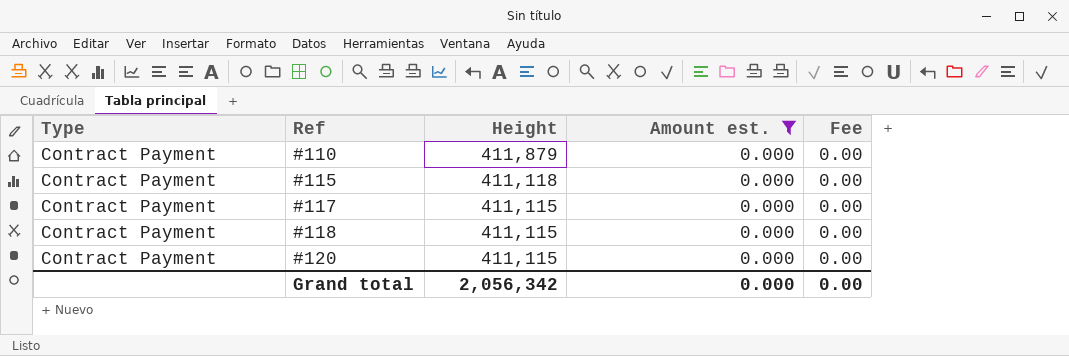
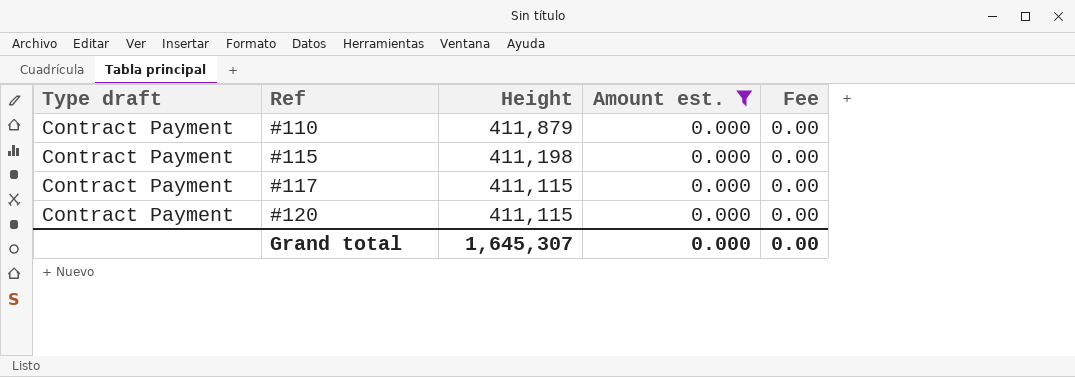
column name: Type -> Type draft
row #118: Contract Payment | 411,115 | 0.000 | 0.00 -> none
#115 | Height: 411,118 -> 411,198
Grand total | Height: 2,056,342 -> 1,645,307

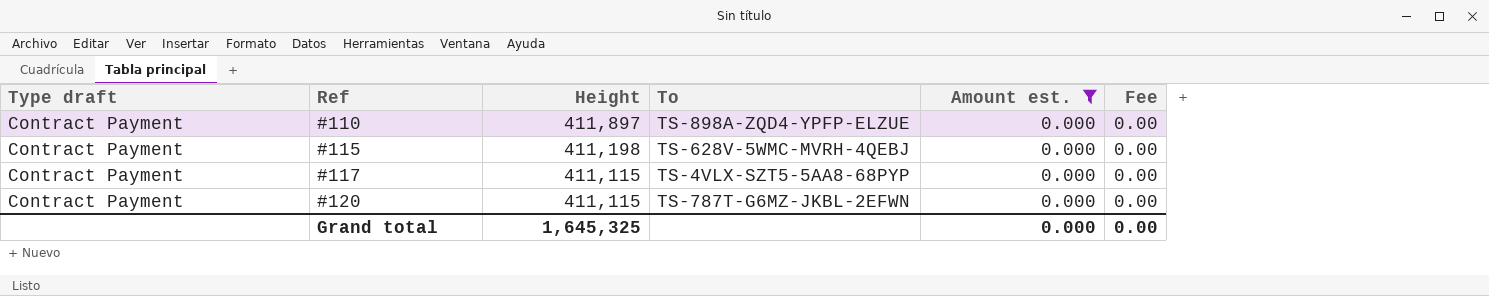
column To | position: none -> 4
#110 | Height: 411,879 -> 411,897
Grand total | Height: 1,645,307 -> 1,645,325

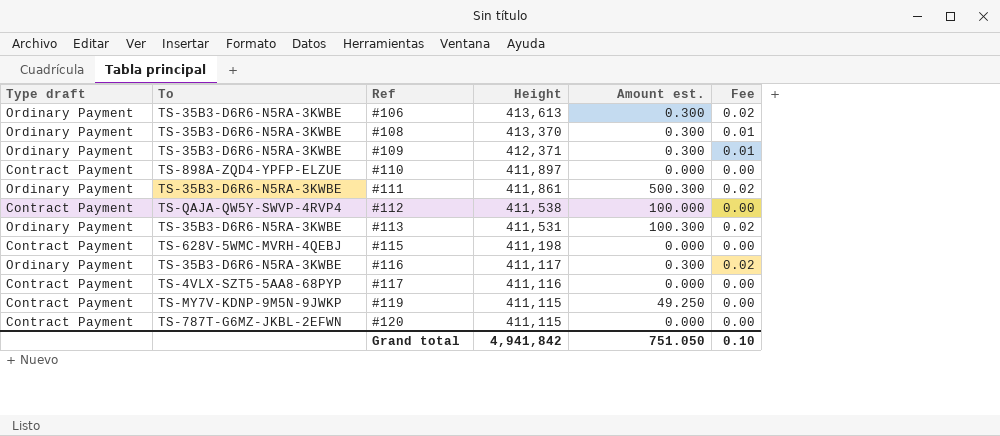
filter: Amount est. = 0.000 -> none
column To | position: 4 -> 2
#117 | Height: 411,115 -> 411,116
Grand total | Height: 1,645,325 -> 4,941,842
Grand total | Amount est.: 0.000 -> 751.050
Grand total | Fee: 0.00 -> 0.10

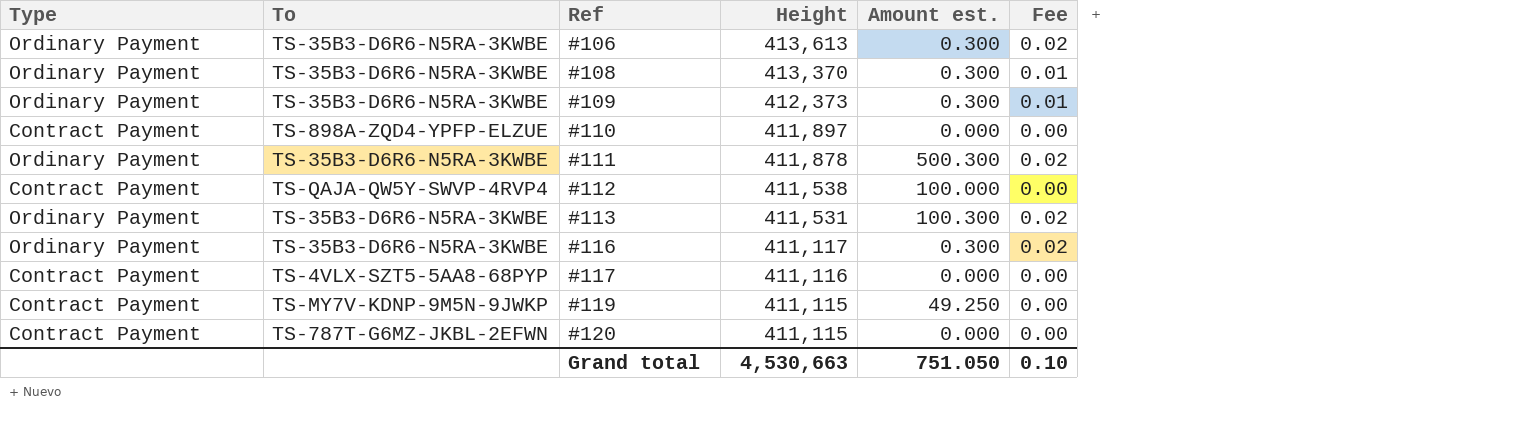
column name: Type draft -> Type
row #115: Contract Payment | TS-628V-5WMC-MVRH-4QEBJ | 411,198 | 0.000 | 0.00 -> none
#109 | Height: 412,371 -> 412,373
#111 | Height: 411,861 -> 411,878
Grand total | Height: 4,941,842 -> 4,530,663

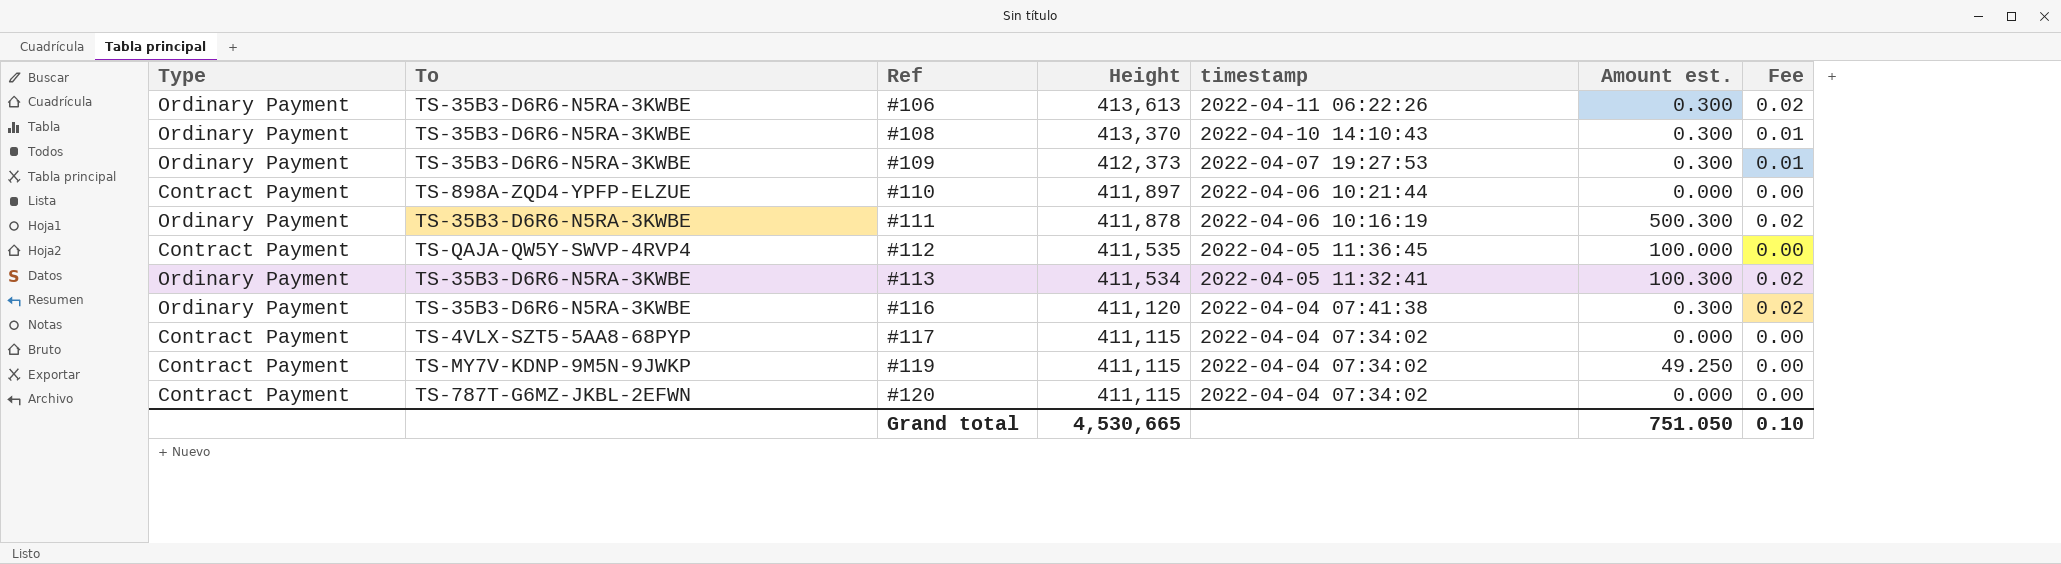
column timestamp | position: none -> 5
#112 | Height: 411,538 -> 411,535
#113 | Height: 411,531 -> 411,534
#116 | Height: 411,117 -> 411,120
#117 | Height: 411,116 -> 411,115
Grand total | Height: 4,530,663 -> 4,530,665

